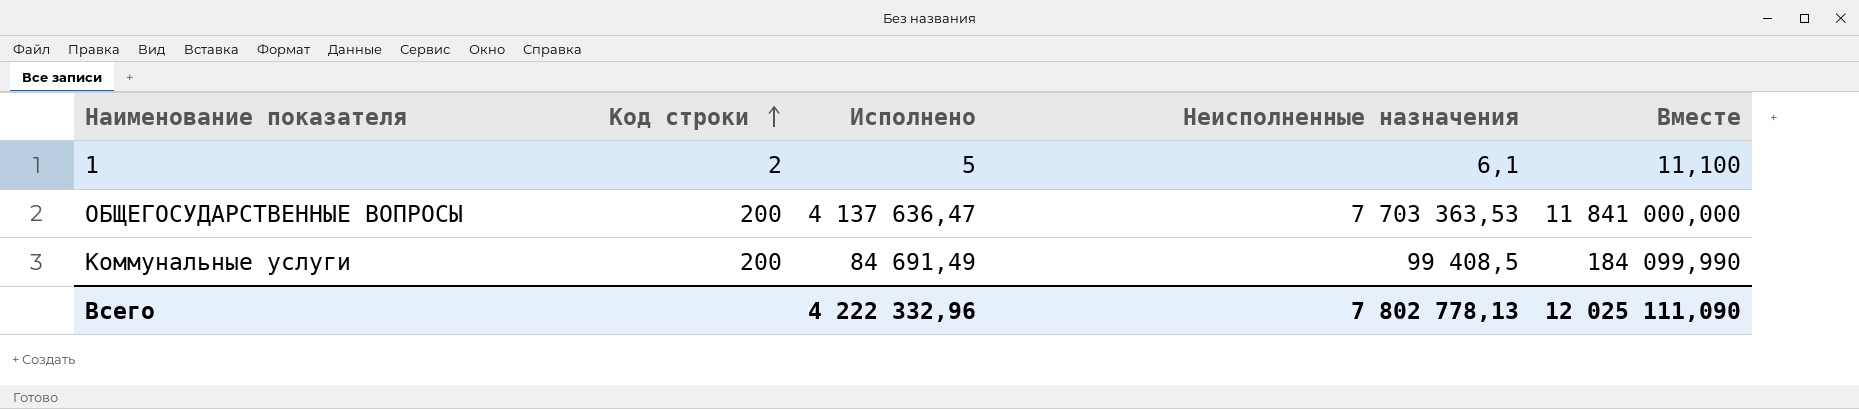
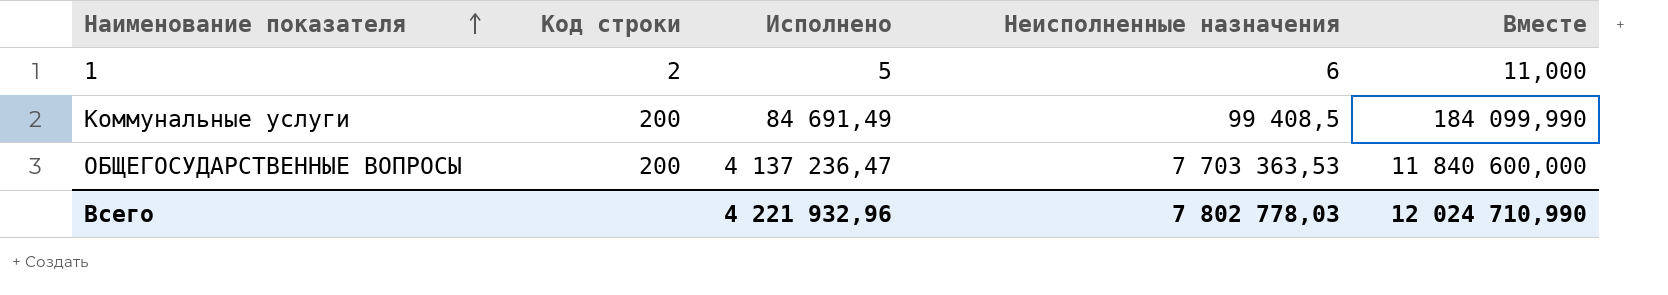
row order: Код строки ascending -> Наименование показателя ascending
1 | Неисполненные назначения: 6,1 -> 6
1 | Вместе: 11,100 -> 11,000
ОБЩЕГОСУДАРСТВЕННЫЕ ВОПРОСЫ | Исполнено: 4 137 636,47 -> 4 137 236,47
ОБЩЕГОСУДАРСТВЕННЫЕ ВОПРОСЫ | Вместе: 11 841 000,000 -> 11 840 600,000
Всего | Исполнено: 4 222 332,96 -> 4 221 932,96
Всего | Неисполненные назначения: 7 802 778,13 -> 7 802 778,03
Всего | Вместе: 12 025 111,090 -> 12 024 710,990

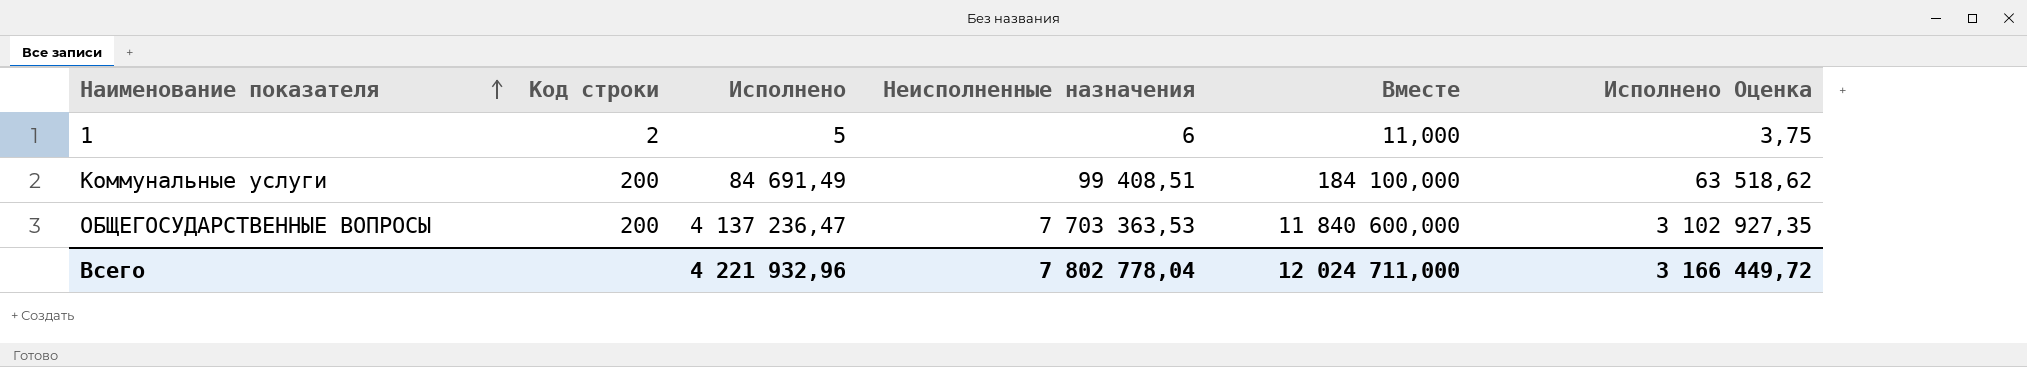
column Исполнено Оценка | formula: none -> [Исполнено] * 0,75
Коммунальные услуги | Неисполненные назначения: 99 408,5 -> 99 408,51
Коммунальные услуги | Вместе: 184 099,990 -> 184 100,000
Всего | Неисполненные назначения: 7 802 778,03 -> 7 802 778,04
Всего | Вместе: 12 024 710,990 -> 12 024 711,000

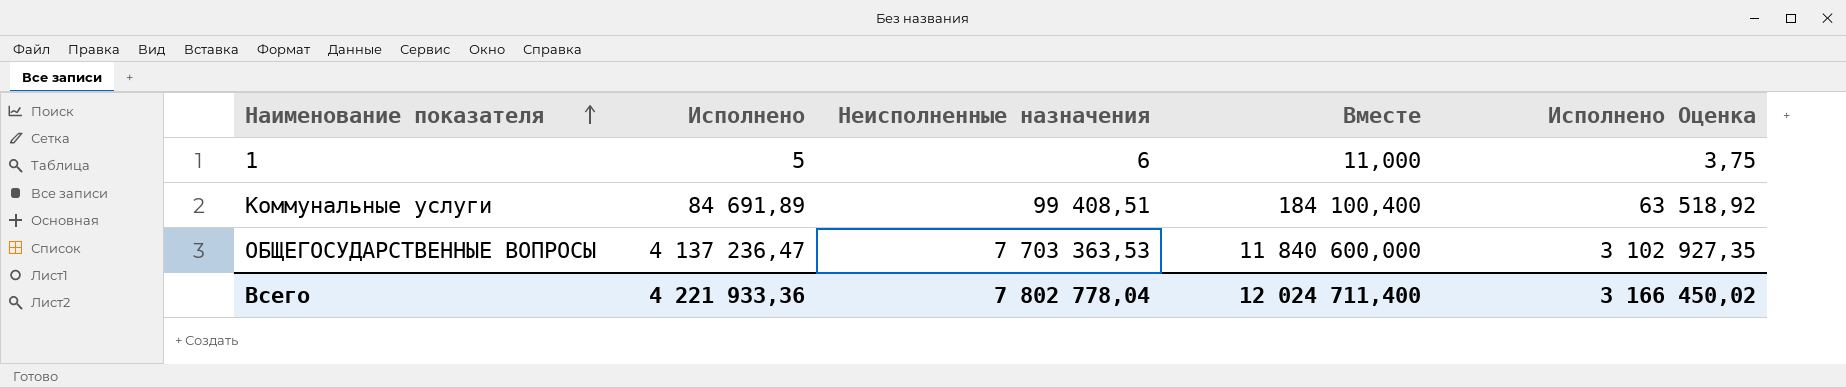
column Код строки | position: 2 -> none
Коммунальные услуги | Исполнено: 84 691,49 -> 84 691,89
Коммунальные услуги | Вместе: 184 100,000 -> 184 100,400
Коммунальные услуги | Исполнено Оценка: 63 518,62 -> 63 518,92
Всего | Исполнено: 4 221 932,96 -> 4 221 933,36
Всего | Вместе: 12 024 711,000 -> 12 024 711,400
Всего | Исполнено Оценка: 3 166 449,72 -> 3 166 450,02

